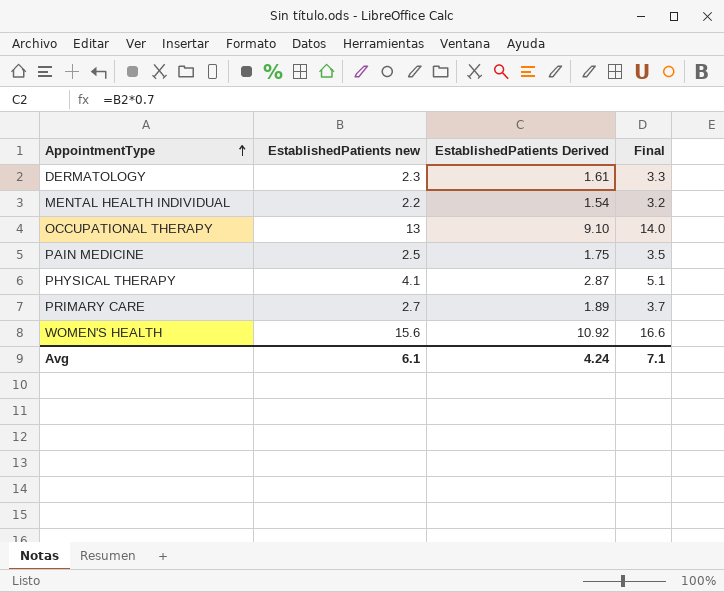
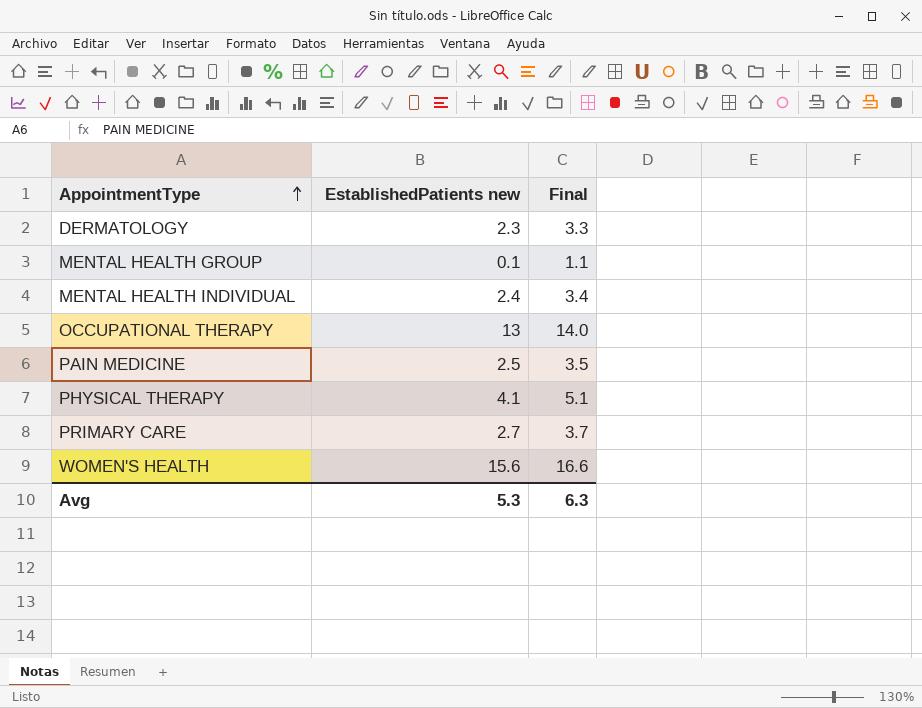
column EstablishedPatients Derived | formula: [EstablishedPatients new] * 0.7 -> none
row MENTAL HEALTH GROUP: none -> 0.1 | 1.1
MENTAL HEALTH INDIVIDUAL | EstablishedPatients new: 2.2 -> 2.4
MENTAL HEALTH INDIVIDUAL | Final: 3.2 -> 3.4
Avg | EstablishedPatients new: 6.1 -> 5.3
Avg | Final: 7.1 -> 6.3

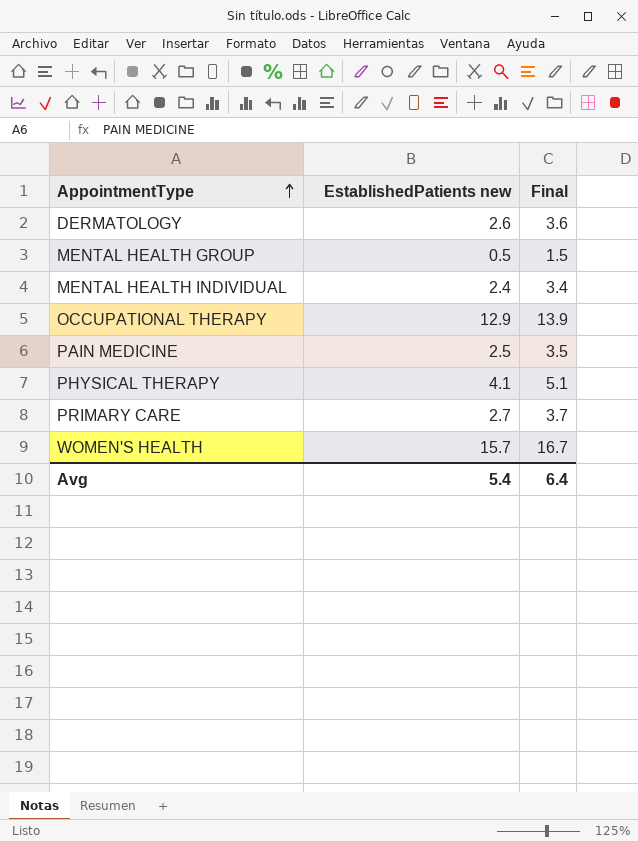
DERMATOLOGY | EstablishedPatients new: 2.3 -> 2.6
DERMATOLOGY | Final: 3.3 -> 3.6
MENTAL HEALTH GROUP | EstablishedPatients new: 0.1 -> 0.5
MENTAL HEALTH GROUP | Final: 1.1 -> 1.5
OCCUPATIONAL THERAPY | EstablishedPatients new: 13 -> 12.9
OCCUPATIONAL THERAPY | Final: 14.0 -> 13.9
WOMEN'S HEALTH | EstablishedPatients new: 15.6 -> 15.7
WOMEN'S HEALTH | Final: 16.6 -> 16.7
Avg | EstablishedPatients new: 5.3 -> 5.4
Avg | Final: 6.3 -> 6.4

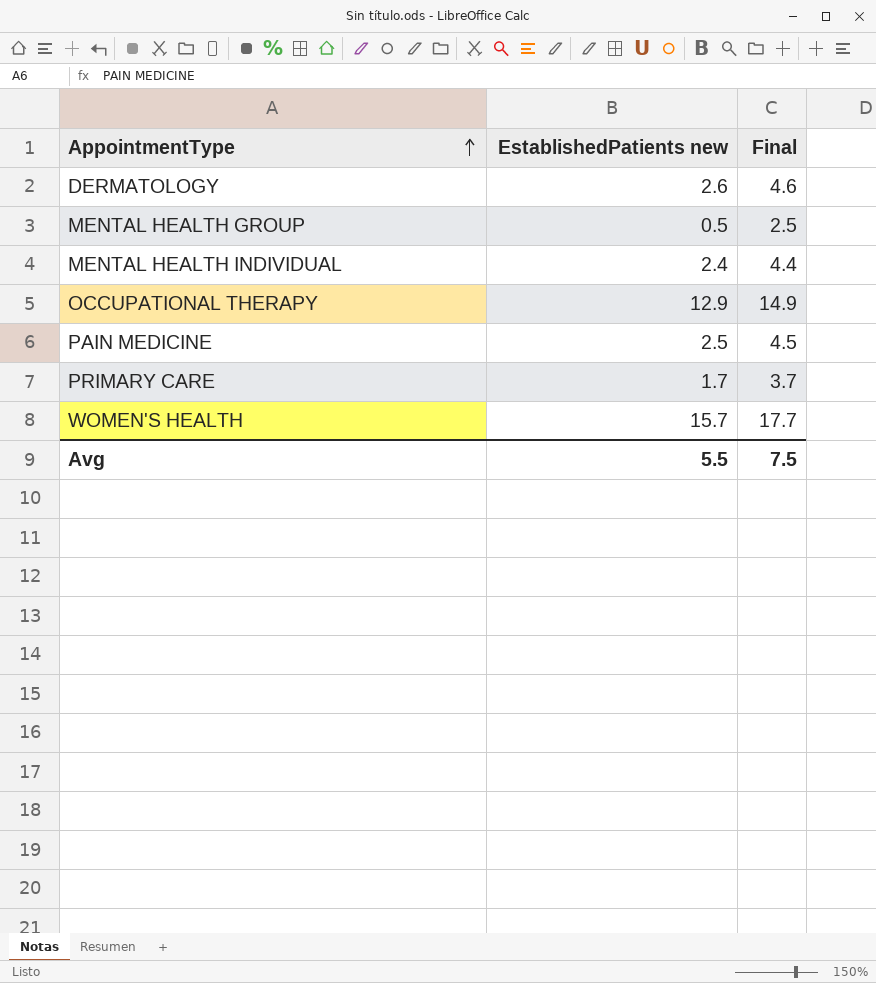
column Final | formula: [EstablishedPatients new] + 1 -> [EstablishedPatients new] + 2
row PHYSICAL THERAPY: 4.1 | 5.1 -> none
PRIMARY CARE | EstablishedPatients new: 2.7 -> 1.7
Avg | EstablishedPatients new: 5.4 -> 5.5
Avg | Final: 6.4 -> 7.5

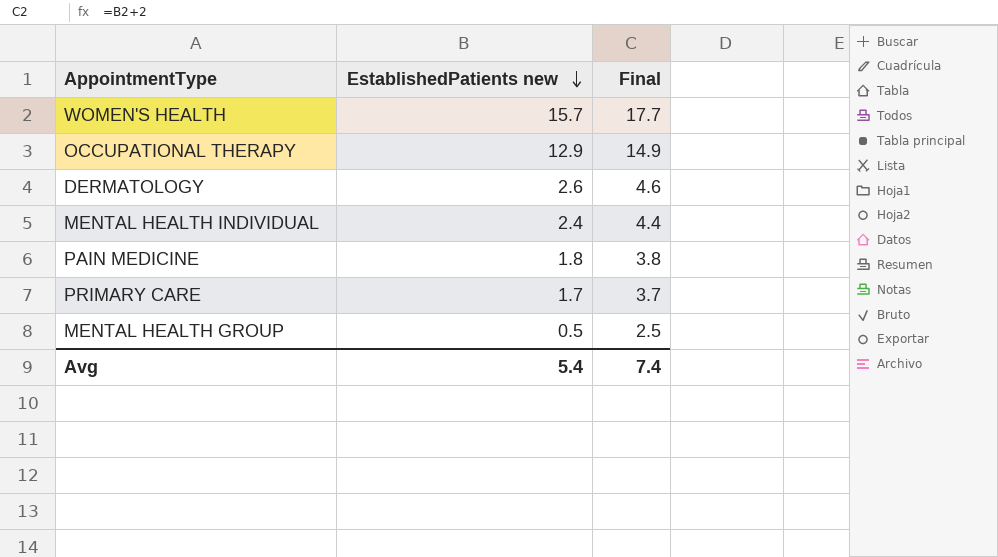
row order: AppointmentType ascending -> EstablishedPatients new descending
PAIN MEDICINE | EstablishedPatients new: 2.5 -> 1.8
PAIN MEDICINE | Final: 4.5 -> 3.8
Avg | EstablishedPatients new: 5.5 -> 5.4
Avg | Final: 7.5 -> 7.4

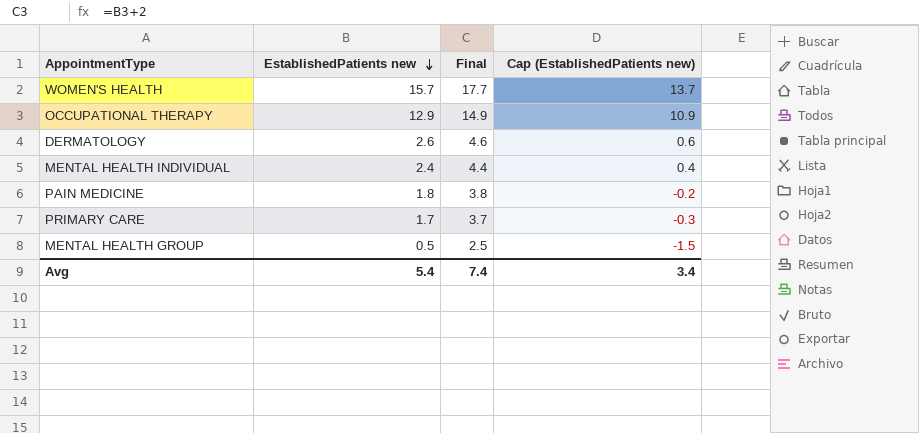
column Cap (EstablishedPatients new) | formula: none -> [EstablishedPatients new] - 2

